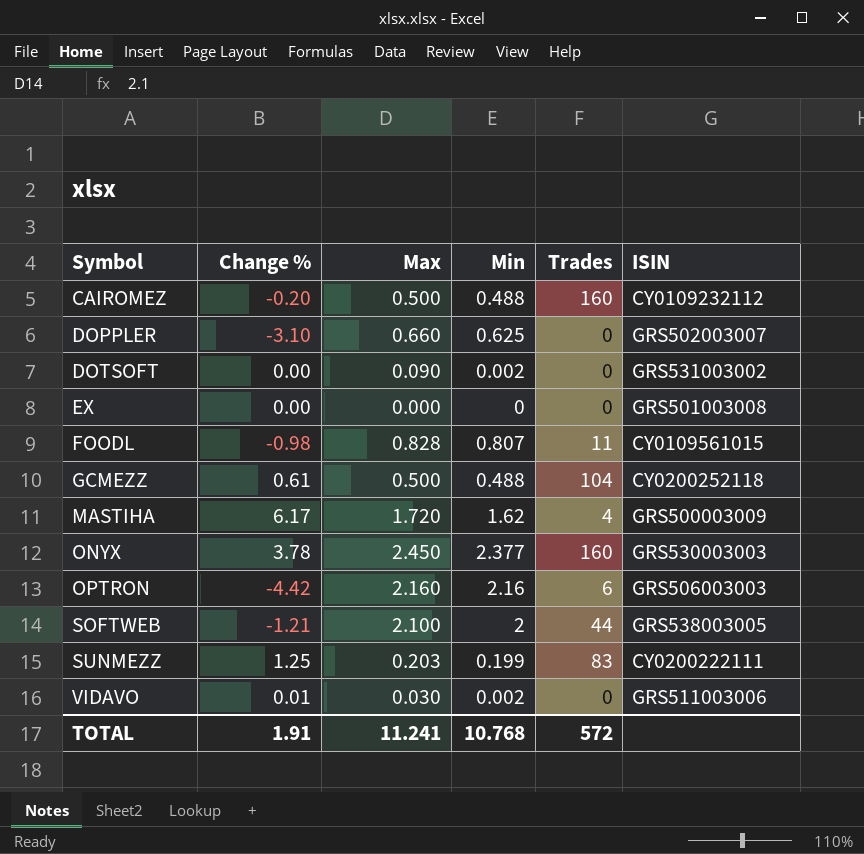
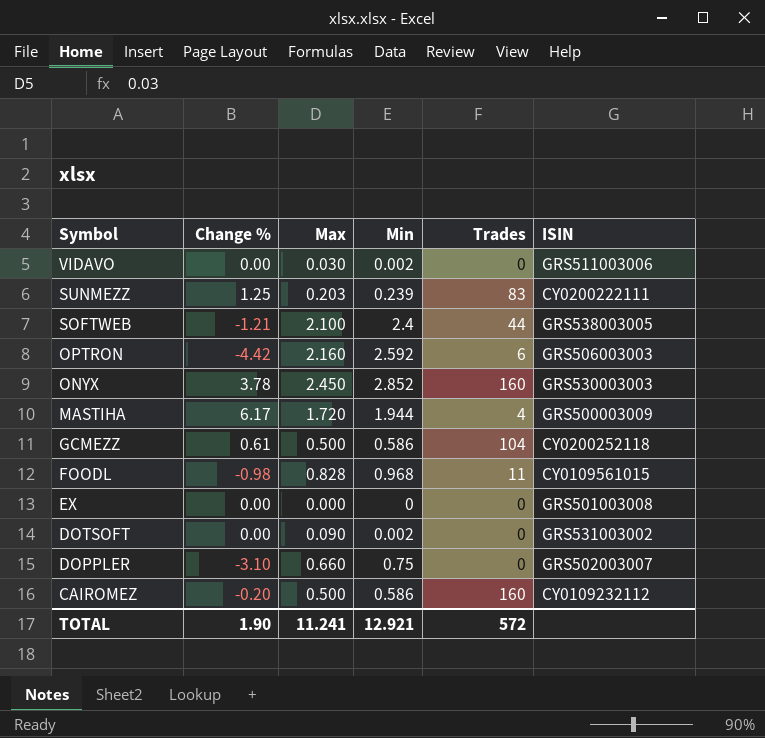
row order: Symbol ascending -> Symbol descending
VIDAVO | Change %: 0.01 -> 0.00
SUNMEZZ | Min: 0.199 -> 0.239
SOFTWEB | Min: 2 -> 2.4
OPTRON | Min: 2.16 -> 2.592
ONYX | Min: 2.377 -> 2.852
MASTIHA | Min: 1.62 -> 1.944
GCMEZZ | Min: 0.488 -> 0.586
FOODL | Min: 0.807 -> 0.968
DOPPLER | Min: 0.625 -> 0.75
CAIROMEZ | Min: 0.488 -> 0.586
TOTAL | Change %: 1.91 -> 1.90
TOTAL | Min: 10.768 -> 12.921

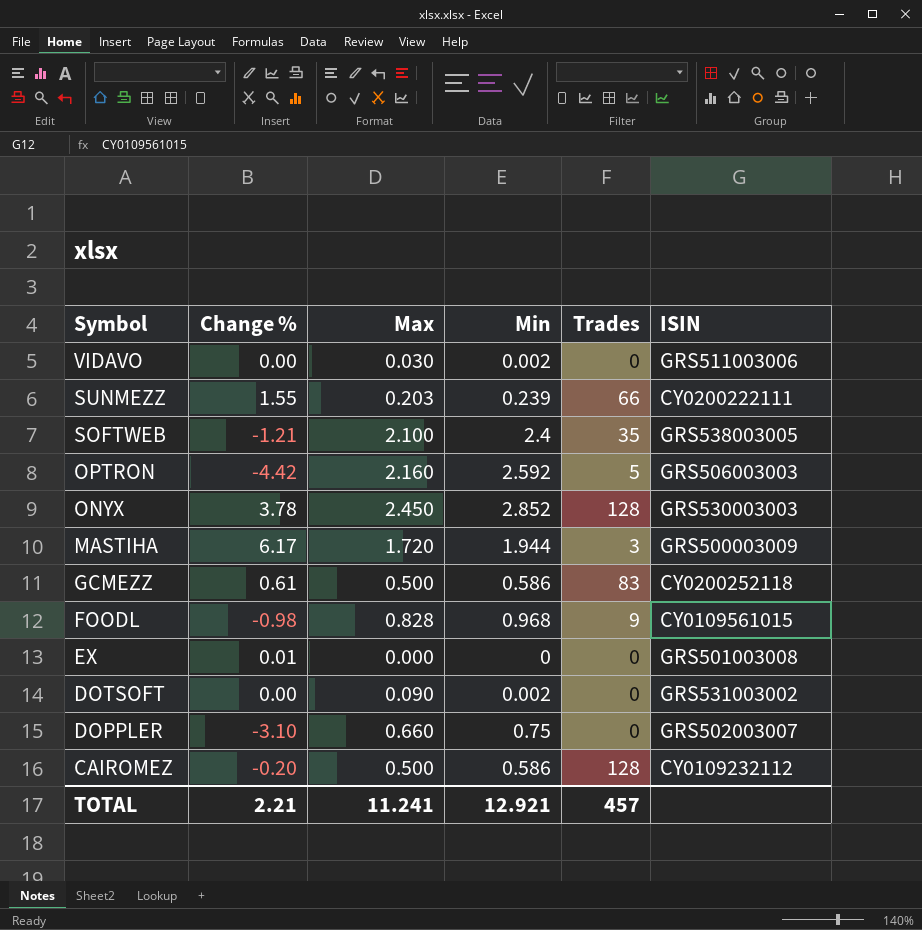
SUNMEZZ | Change %: 1.25 -> 1.55
SUNMEZZ | Trades: 83 -> 66
SOFTWEB | Trades: 44 -> 35
OPTRON | Trades: 6 -> 5
ONYX | Trades: 160 -> 128
MASTIHA | Trades: 4 -> 3
GCMEZZ | Trades: 104 -> 83
FOODL | Trades: 11 -> 9
EX | Change %: 0.00 -> 0.01
CAIROMEZ | Trades: 160 -> 128
TOTAL | Change %: 1.90 -> 2.21
TOTAL | Trades: 572 -> 457

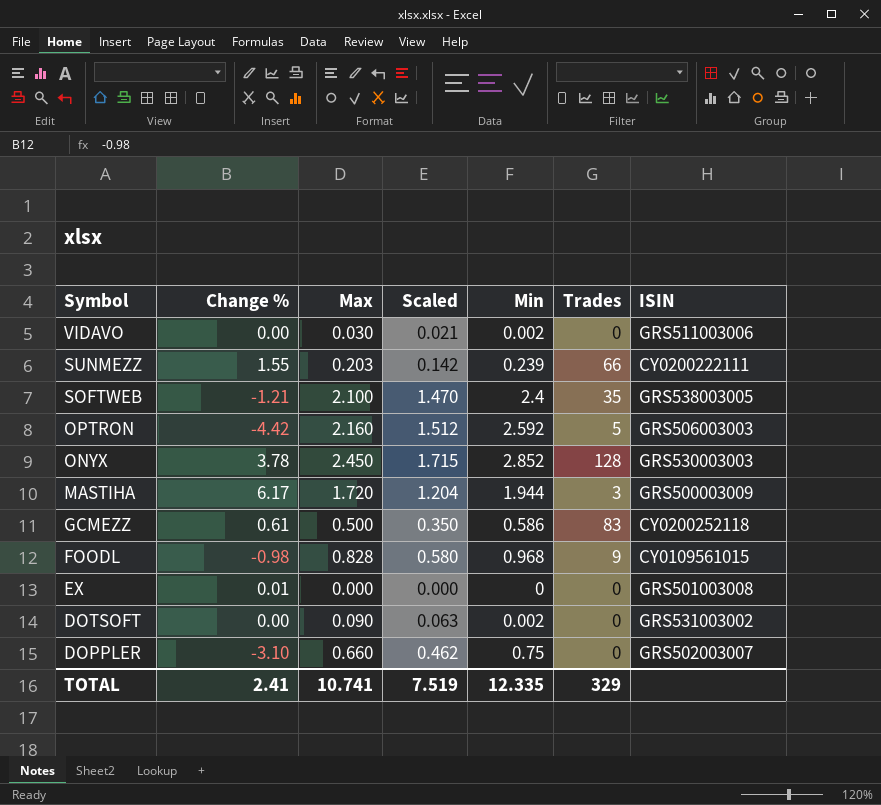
column Scaled | formula: none -> [Max] * 0.7
row CAIROMEZ: -0.20 | 0.500 | 0.586 | 128 | CY0109232112 -> none
TOTAL | Change %: 2.21 -> 2.41
TOTAL | Max: 11.241 -> 10.741
TOTAL | Min: 12.921 -> 12.335
TOTAL | Trades: 457 -> 329

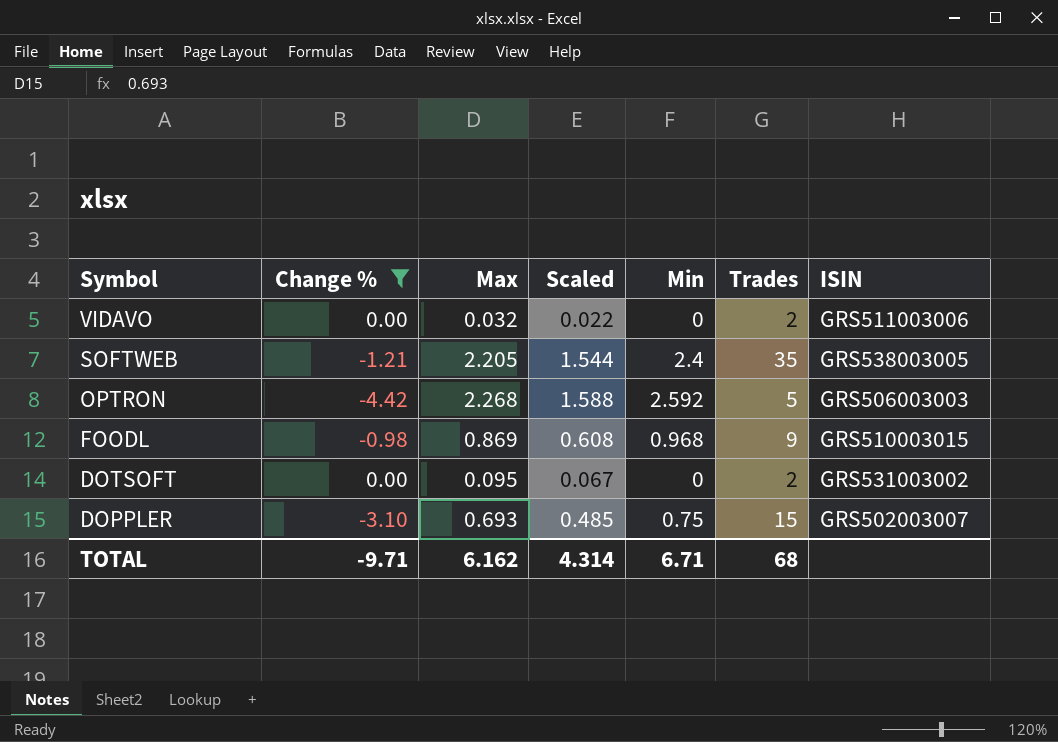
filter: none -> Change % <= 0.00
VIDAVO | Max: 0.030 -> 0.032
VIDAVO | Scaled: 0.021 -> 0.022
VIDAVO | Min: 0.002 -> 0
VIDAVO | Trades: 0 -> 2
SOFTWEB | Max: 2.100 -> 2.205
SOFTWEB | Scaled: 1.470 -> 1.544
OPTRON | Max: 2.160 -> 2.268
OPTRON | Scaled: 1.512 -> 1.588
FOODL | Max: 0.828 -> 0.869
FOODL | Scaled: 0.580 -> 0.608
FOODL | ISIN: CY0109561015 -> GRS510003015
DOTSOFT | Max: 0.090 -> 0.095
DOTSOFT | Scaled: 0.063 -> 0.067
DOTSOFT | Min: 0.002 -> 0
DOTSOFT | Trades: 0 -> 2
DOPPLER | Max: 0.660 -> 0.693
DOPPLER | Scaled: 0.462 -> 0.485
DOPPLER | Trades: 0 -> 15
TOTAL | Change %: 2.41 -> -9.71
TOTAL | Max: 10.741 -> 6.162
TOTAL | Scaled: 7.519 -> 4.314
TOTAL | Min: 12.335 -> 6.71
TOTAL | Trades: 329 -> 68

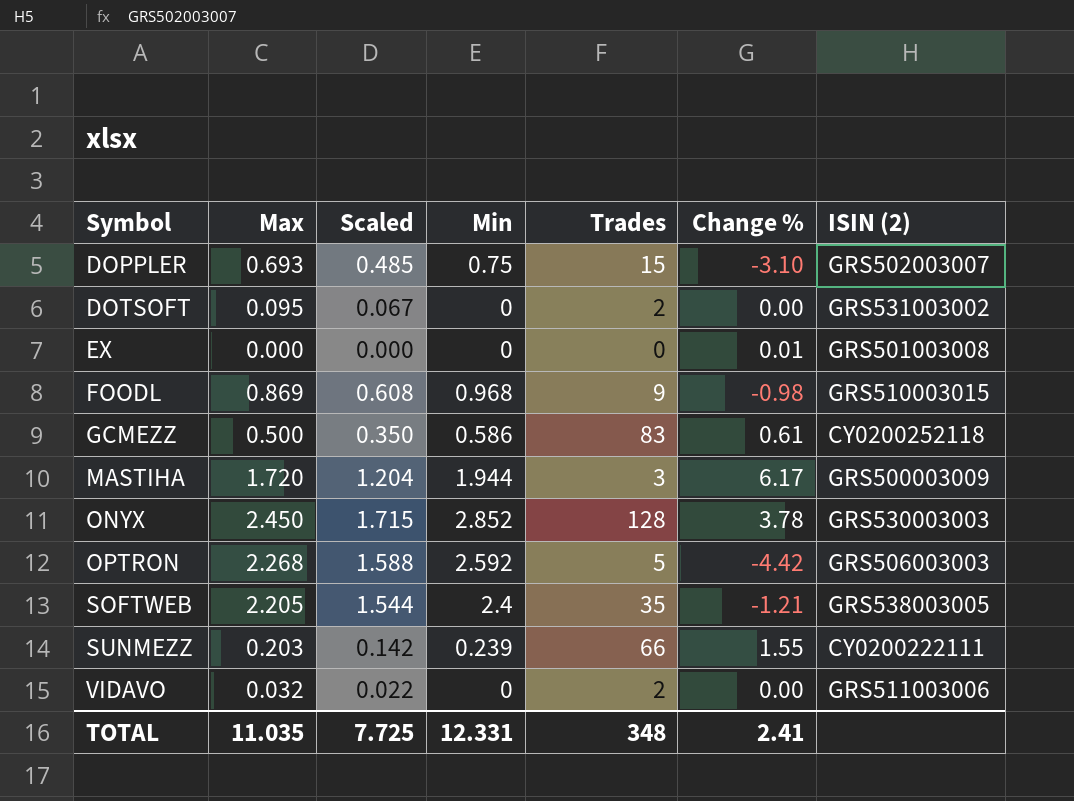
filter: Change % <= 0.00 -> none
row order: Symbol descending -> Symbol ascending
column Change % | position: 2 -> 6
column name: ISIN -> ISIN (2)
TOTAL | Max: 6.162 -> 11.035
TOTAL | Scaled: 4.314 -> 7.725
TOTAL | Min: 6.71 -> 12.331
TOTAL | Trades: 68 -> 348
TOTAL | Change %: -9.71 -> 2.41

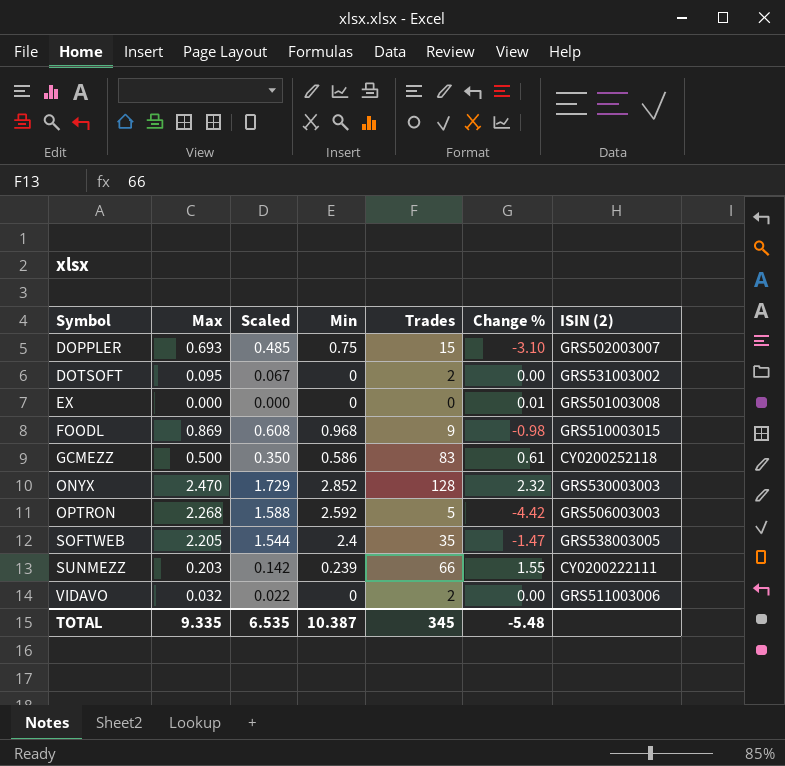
row MASTIHA: 1.720 | 1.204 | 1.944 | 3 | 6.17 | GRS500003009 -> none
ONYX | Max: 2.450 -> 2.470
ONYX | Scaled: 1.715 -> 1.729
ONYX | Change %: 3.78 -> 2.32
SOFTWEB | Change %: -1.21 -> -1.47
TOTAL | Max: 11.035 -> 9.335
TOTAL | Scaled: 7.725 -> 6.535
TOTAL | Min: 12.331 -> 10.387
TOTAL | Trades: 348 -> 345
TOTAL | Change %: 2.41 -> -5.48

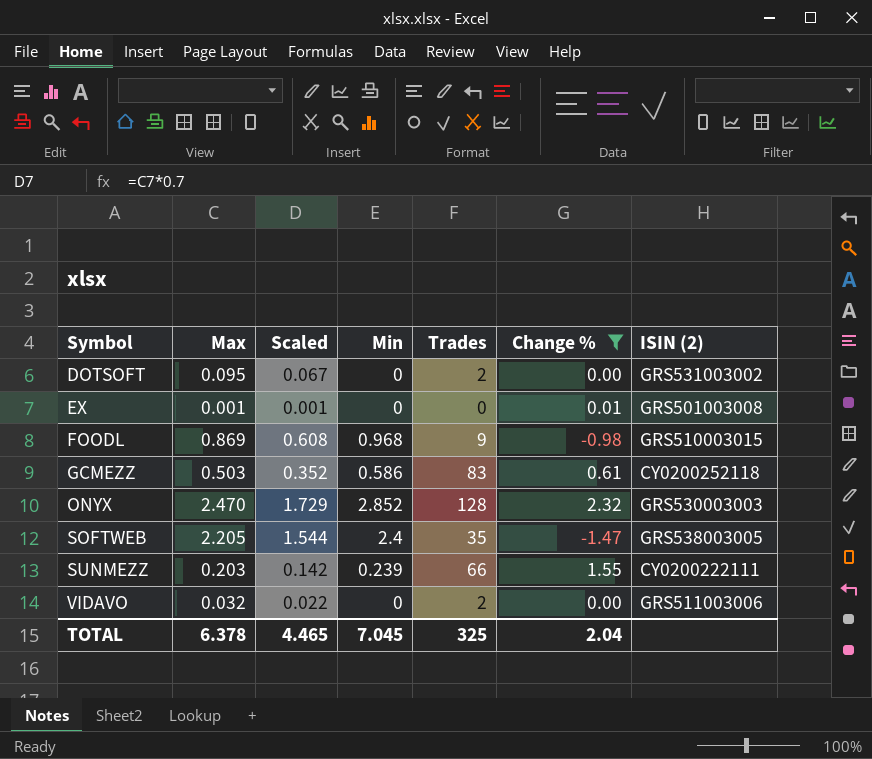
filter: none -> Change % >= -1.47
EX | Max: 0.000 -> 0.001
EX | Scaled: 0.000 -> 0.001
GCMEZZ | Max: 0.500 -> 0.503
GCMEZZ | Scaled: 0.350 -> 0.352
TOTAL | Max: 9.335 -> 6.378
TOTAL | Scaled: 6.535 -> 4.465
TOTAL | Min: 10.387 -> 7.045
TOTAL | Trades: 345 -> 325
TOTAL | Change %: -5.48 -> 2.04

